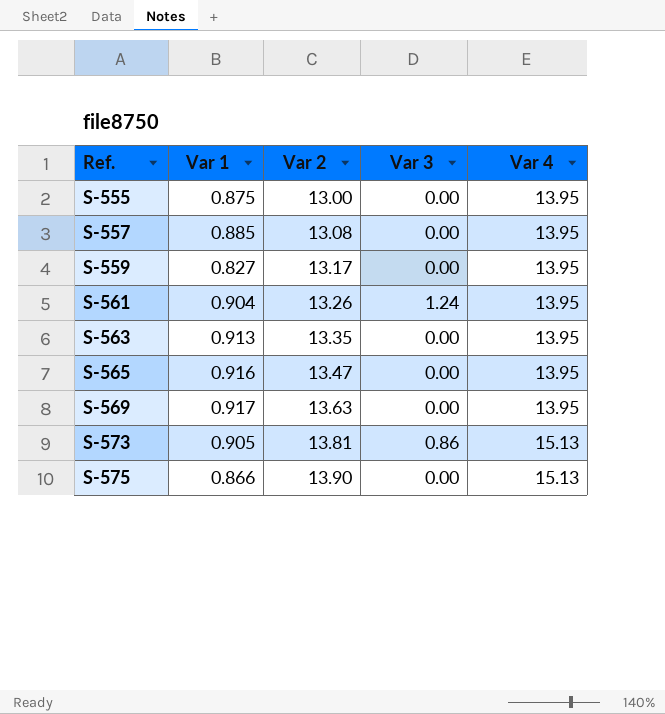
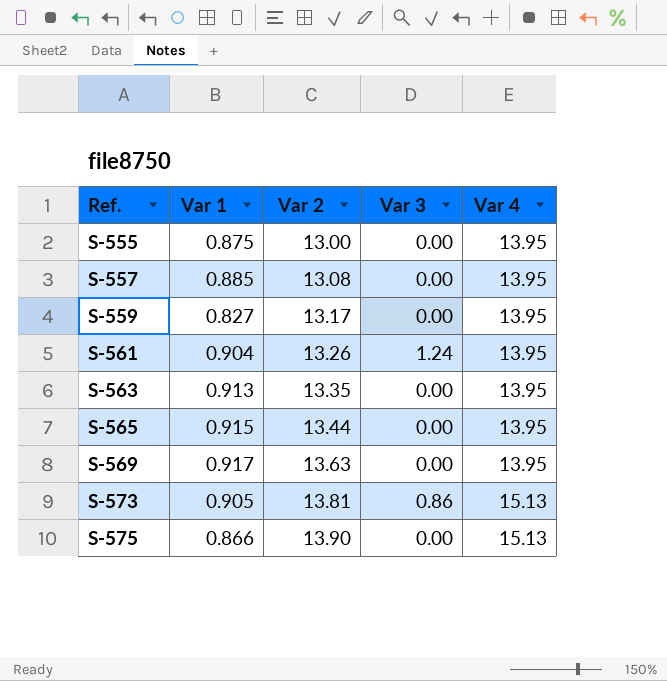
S-565 | Var 1: 0.916 -> 0.915
S-565 | Var 2: 13.47 -> 13.44

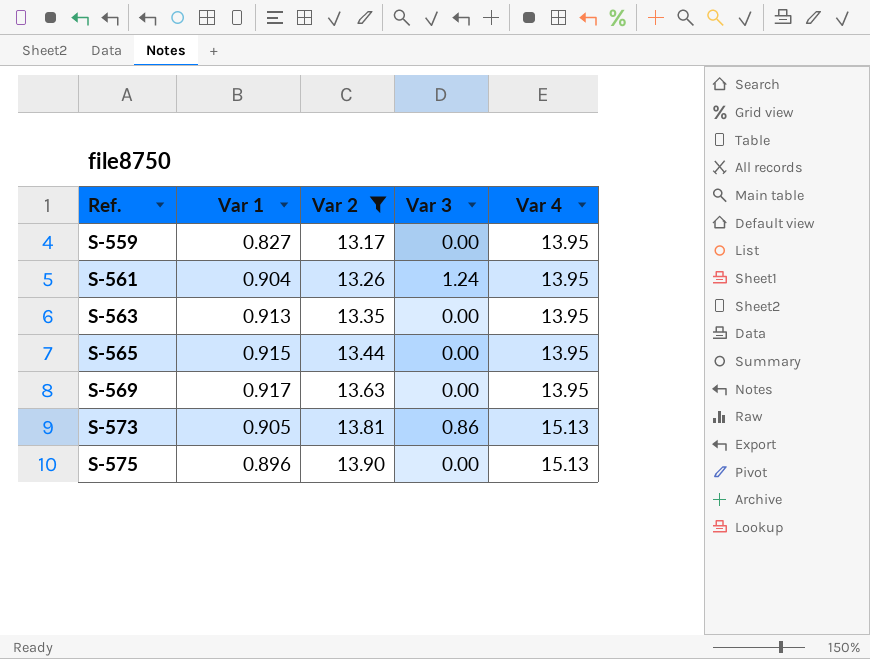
filter: none -> Var 2 >= 13.17
S-575 | Var 1: 0.866 -> 0.896

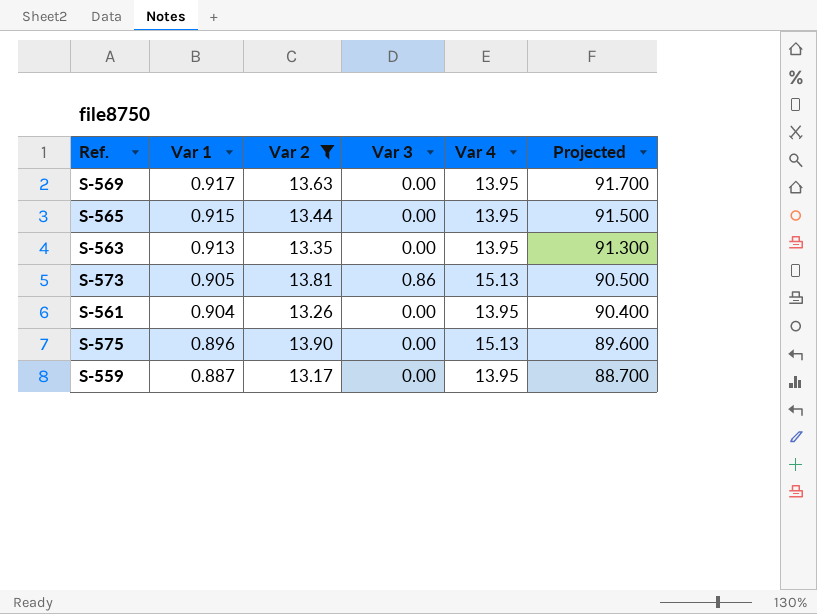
row order: Ref. ascending -> Var 1 descending
column Projected | formula: none -> [Var 1] * 100
S-561 | Var 3: 1.24 -> 0.00
S-559 | Var 1: 0.827 -> 0.887

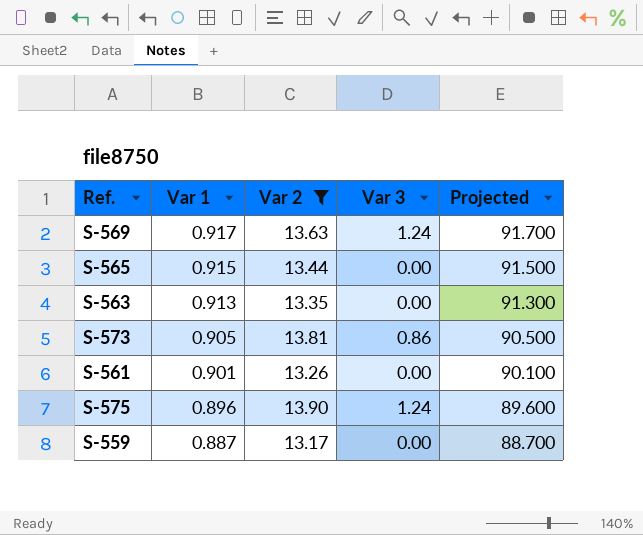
column Var 4 | position: 5 -> none
S-569 | Var 3: 0.00 -> 1.24
S-561 | Var 1: 0.904 -> 0.901
S-561 | Projected: 90.400 -> 90.100
S-575 | Var 3: 0.00 -> 1.24

